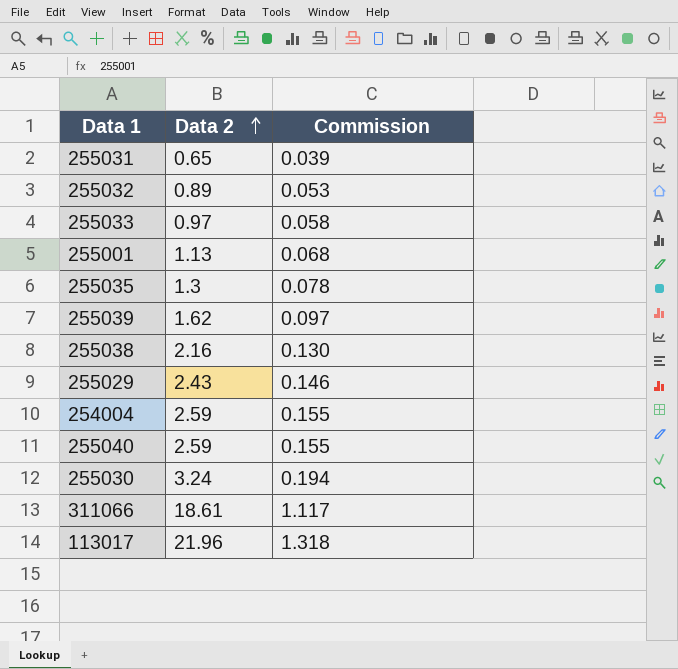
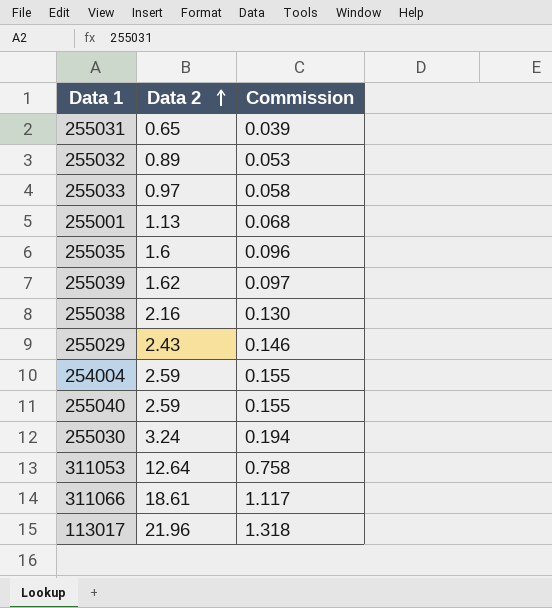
255035 | Data 2: 1.3 -> 1.6
255035 | Commission: 0.078 -> 0.096
row 311053: none -> 12.64 | 0.758

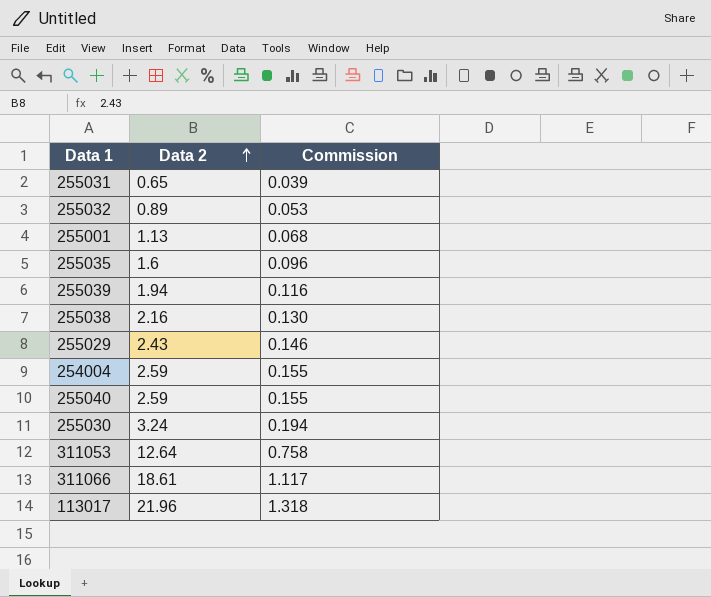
row 255033: 0.97 | 0.058 -> none
255039 | Data 2: 1.62 -> 1.94
255039 | Commission: 0.097 -> 0.116

